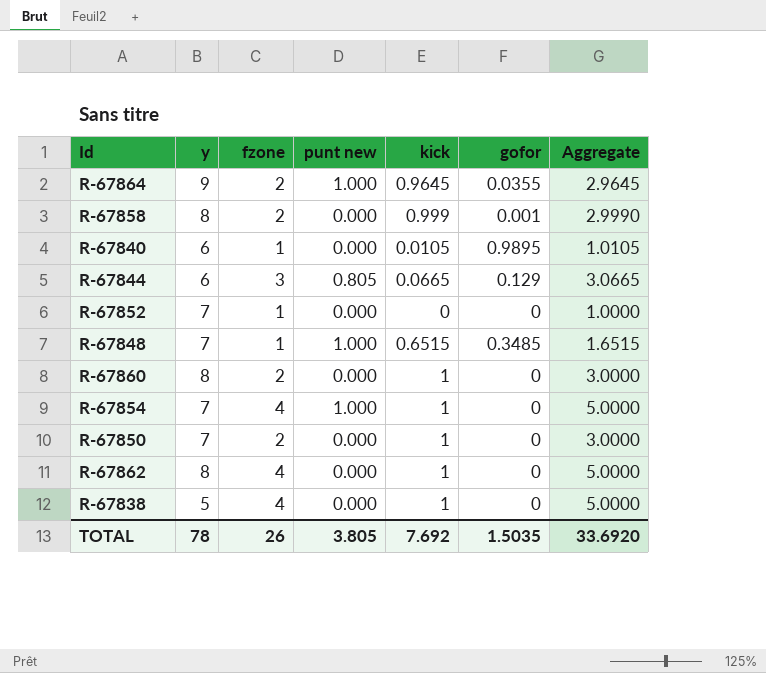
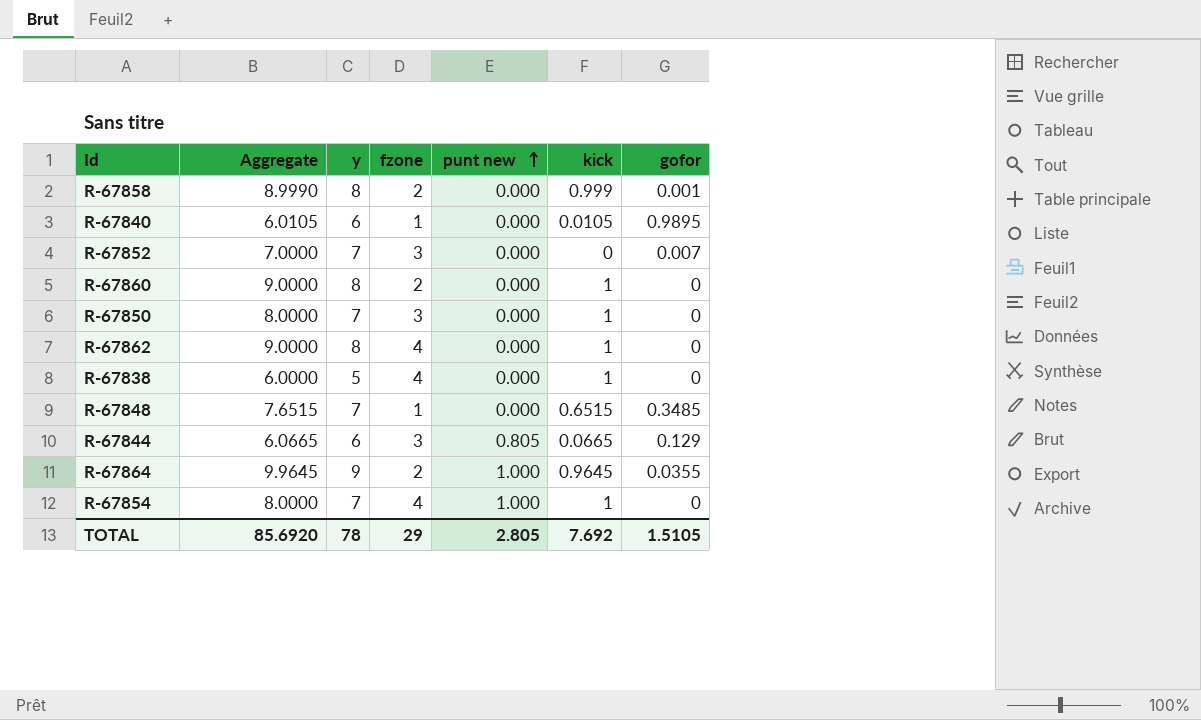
row order: none -> punt new ascending
column Aggregate | formula: [fzone] + [kick] -> [y] + [kick]
column Aggregate | position: 7 -> 2
R-67852 | fzone: 1 -> 3
R-67852 | gofor: 0 -> 0.007
R-67850 | fzone: 2 -> 3
R-67848 | punt new: 1.000 -> 0.000
TOTAL | Aggregate: 33.6920 -> 85.6920
TOTAL | fzone: 26 -> 29
TOTAL | punt new: 3.805 -> 2.805
TOTAL | gofor: 1.5035 -> 1.5105

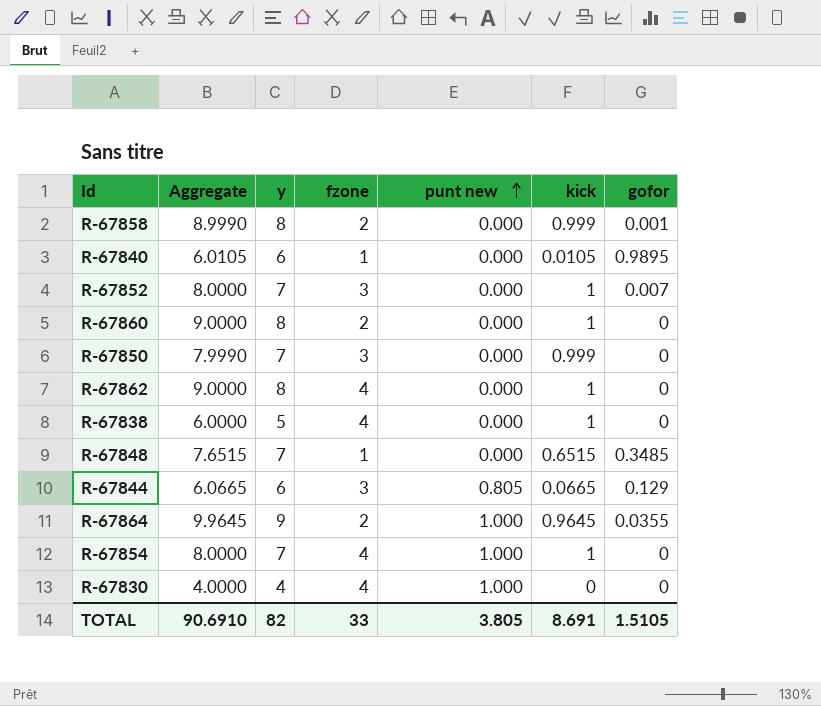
R-67852 | Aggregate: 7.0000 -> 8.0000
R-67852 | kick: 0 -> 1
R-67850 | Aggregate: 8.0000 -> 7.9990
R-67850 | kick: 1 -> 0.999
row R-67830: none -> 4.0000 | 4 | 4 | 1.000 | 0 | 0
TOTAL | Aggregate: 85.6920 -> 90.6910
TOTAL | y: 78 -> 82
TOTAL | fzone: 29 -> 33
TOTAL | punt new: 2.805 -> 3.805
TOTAL | kick: 7.692 -> 8.691

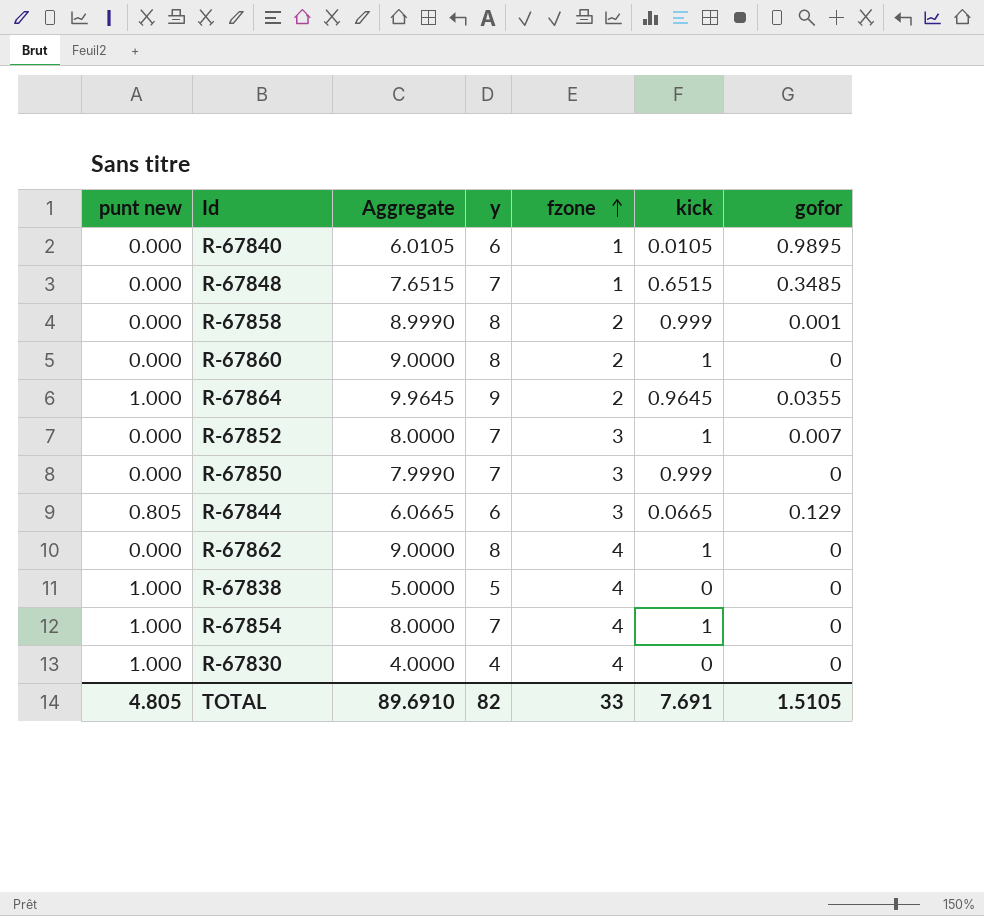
row order: punt new ascending -> fzone ascending
column punt new | position: 5 -> 1
R-67838 | punt new: 0.000 -> 1.000
R-67838 | Aggregate: 6.0000 -> 5.0000
R-67838 | kick: 1 -> 0
TOTAL | punt new: 3.805 -> 4.805
TOTAL | Aggregate: 90.6910 -> 89.6910
TOTAL | kick: 8.691 -> 7.691

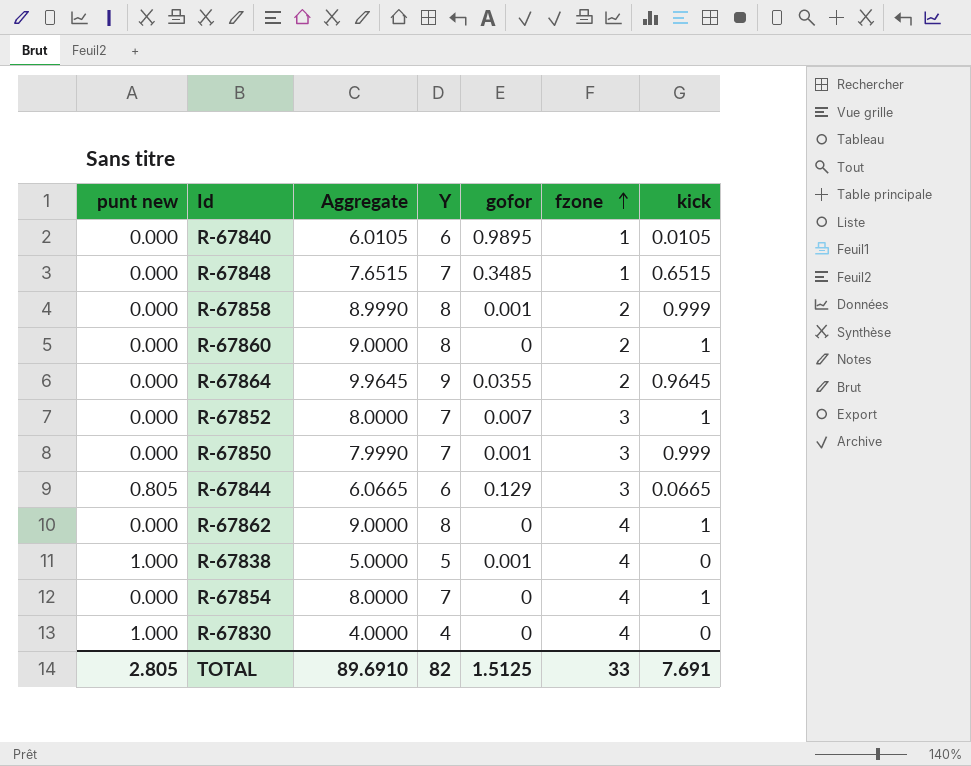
column name: y -> Y
column gofor | position: 7 -> 5
R-67864 | punt new: 1.000 -> 0.000
R-67850 | gofor: 0 -> 0.001
R-67838 | gofor: 0 -> 0.001
R-67854 | punt new: 1.000 -> 0.000
TOTAL | punt new: 4.805 -> 2.805
TOTAL | gofor: 1.5105 -> 1.5125

